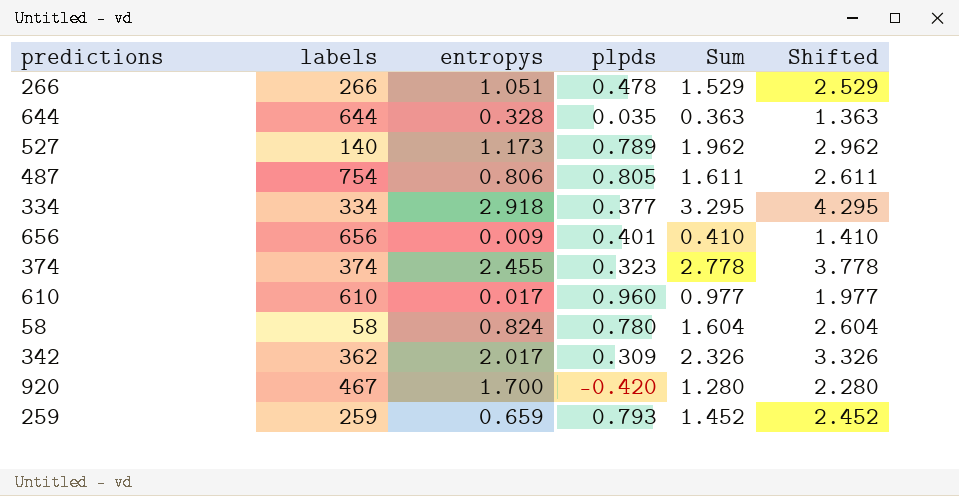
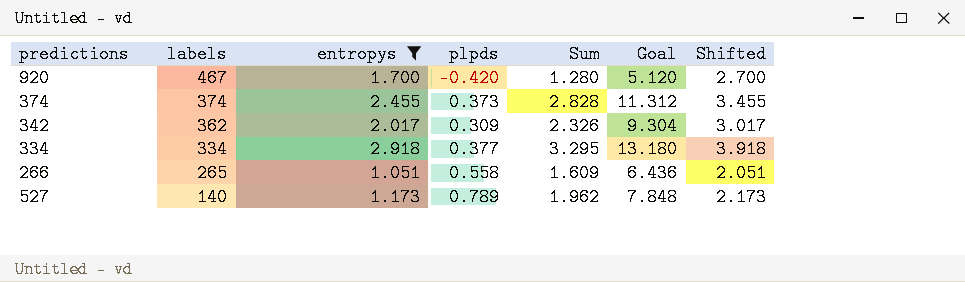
filter: none -> entropys >= 1.051
row order: none -> labels descending
column Goal | formula: none -> [Sum] * 4
column Shifted | formula: [Sum] + 1 -> [entropys] + 1
374 | plpds: 0.323 -> 0.373
374 | Sum: 2.778 -> 2.828
266 | labels: 266 -> 265
266 | plpds: 0.478 -> 0.558
266 | Sum: 1.529 -> 1.609

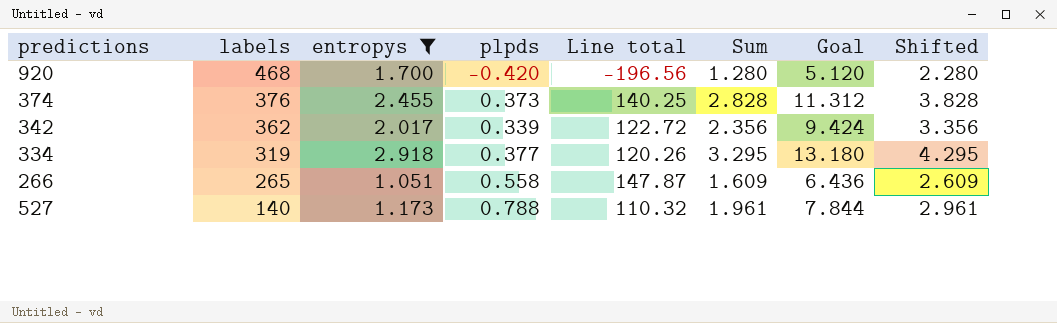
column Line total | formula: none -> [labels] * [plpds]
column Shifted | formula: [entropys] + 1 -> [Sum] + 1
920 | labels: 467 -> 468
374 | labels: 374 -> 376
342 | plpds: 0.309 -> 0.339
342 | Sum: 2.326 -> 2.356
342 | Goal: 9.304 -> 9.424
334 | labels: 334 -> 319
527 | plpds: 0.789 -> 0.788
527 | Sum: 1.962 -> 1.961
527 | Goal: 7.848 -> 7.844

